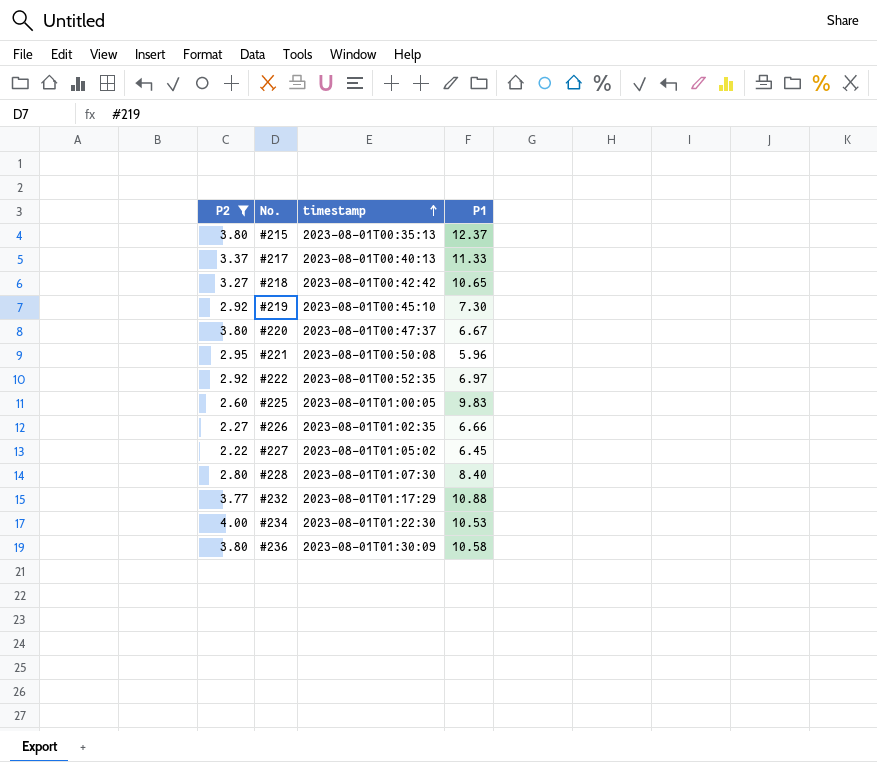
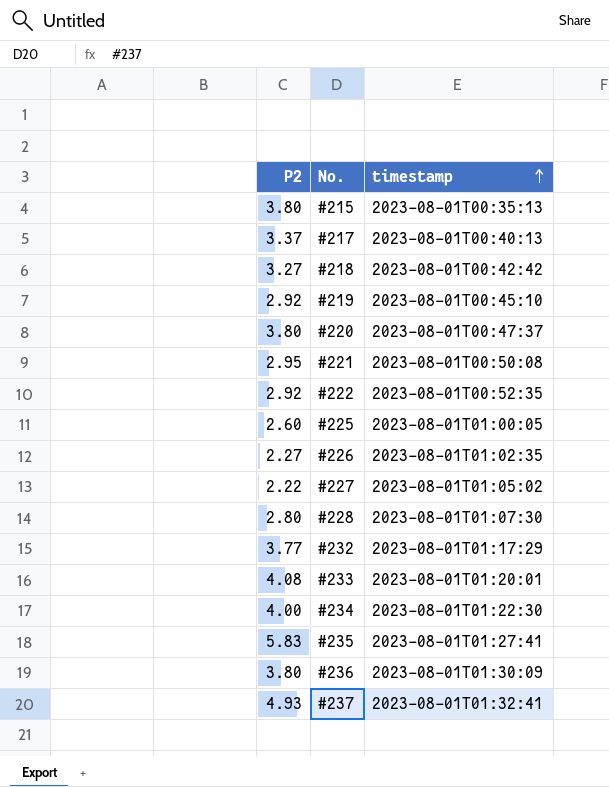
filter: P2 <= 4.00 -> none
column P1 | position: 4 -> none

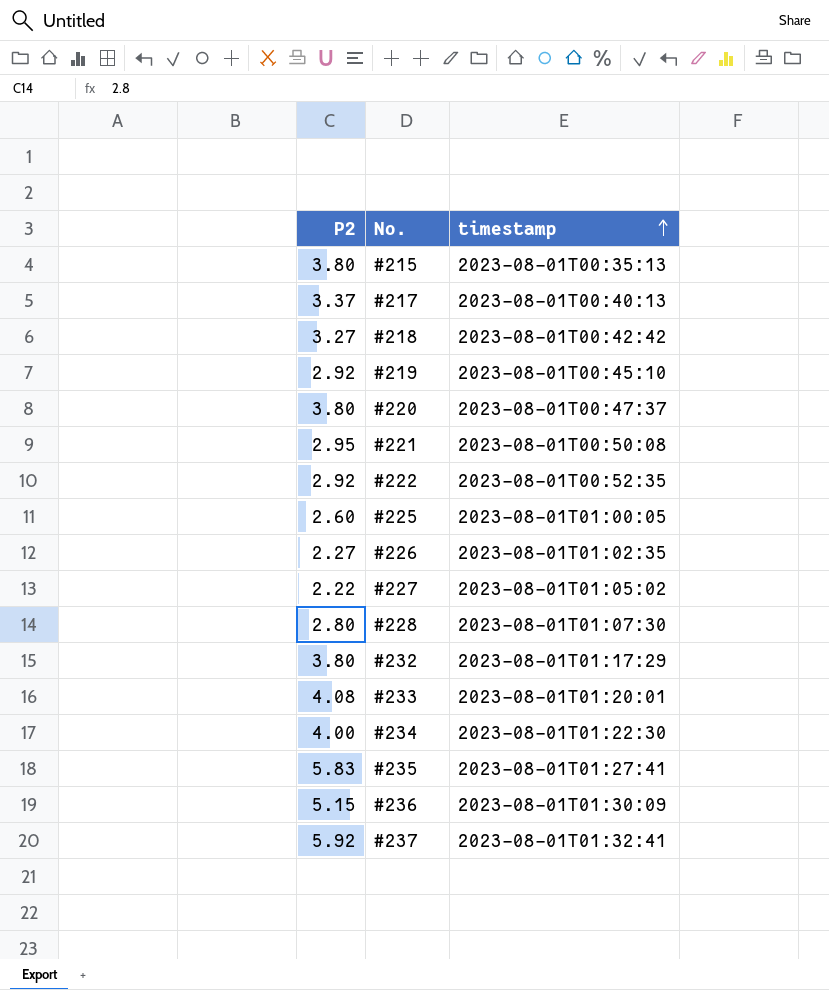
#232 | P2: 3.77 -> 3.80
#236 | P2: 3.80 -> 5.15
#237 | P2: 4.93 -> 5.92

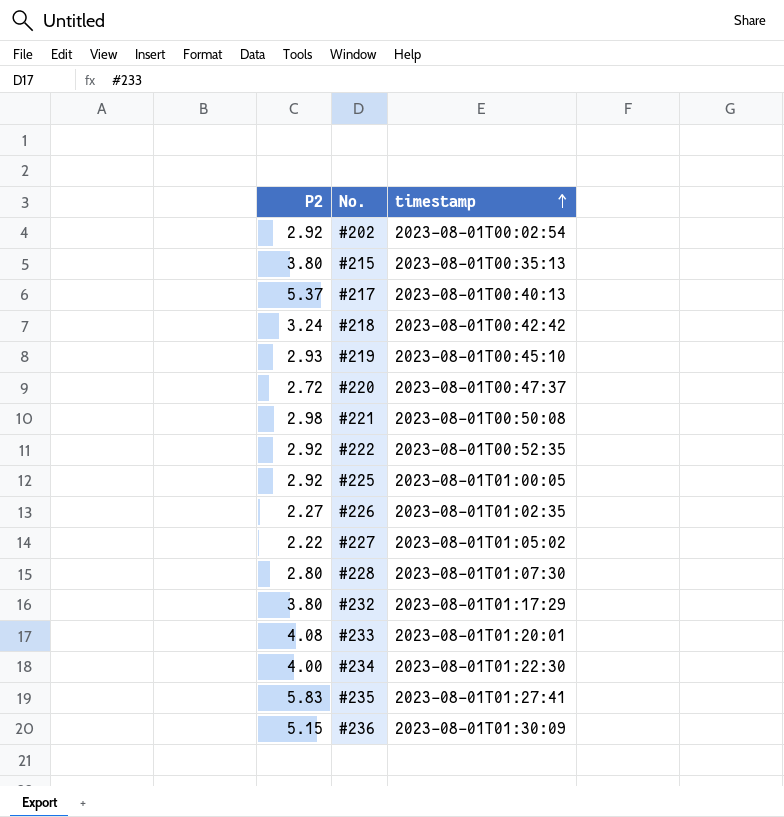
row #237: 5.92 | 2023-08-01T01:32:41 -> none
row #202: none -> 2.92 | 2023-08-01T00:02:54
#217 | P2: 3.37 -> 5.37
#218 | P2: 3.27 -> 3.24
#219 | P2: 2.92 -> 2.93
#220 | P2: 3.80 -> 2.72
#221 | P2: 2.95 -> 2.98
#225 | P2: 2.60 -> 2.92

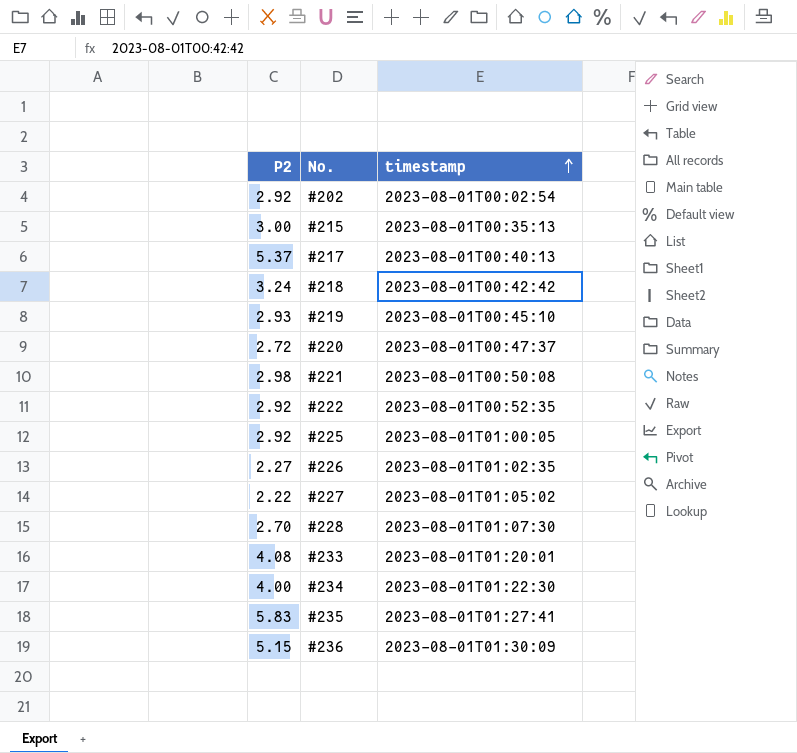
row #232: 3.80 | 2023-08-01T01:17:29 -> none
#215 | P2: 3.80 -> 3.00
#228 | P2: 2.80 -> 2.70

